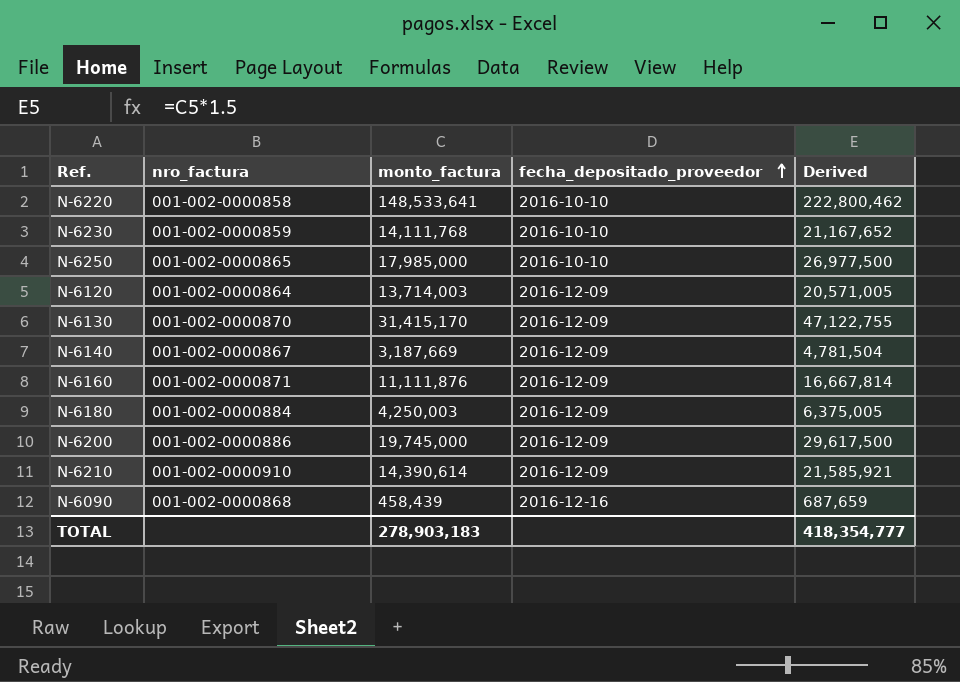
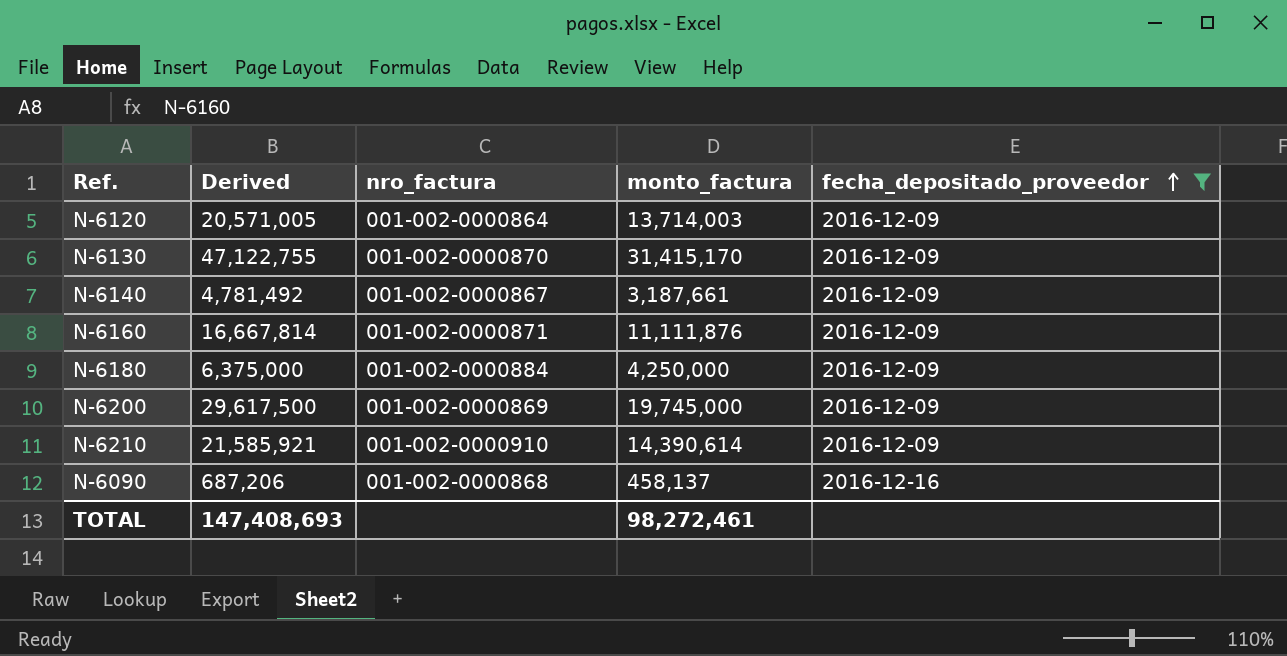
filter: none -> fecha_depositado_proveedor != 2016-10-10
column Derived | position: 5 -> 2
N-6140 | Derived: 4,781,504 -> 4,781,492
N-6140 | monto_factura: 3,187,669 -> 3,187,661
N-6180 | Derived: 6,375,005 -> 6,375,000
N-6180 | monto_factura: 4,250,003 -> 4,250,000
N-6200 | nro_factura: 001-002-0000886 -> 001-002-0000869
N-6090 | Derived: 687,659 -> 687,206
N-6090 | monto_factura: 458,439 -> 458,137
TOTAL | Derived: 418,354,777 -> 147,408,693
TOTAL | monto_factura: 278,903,183 -> 98,272,461

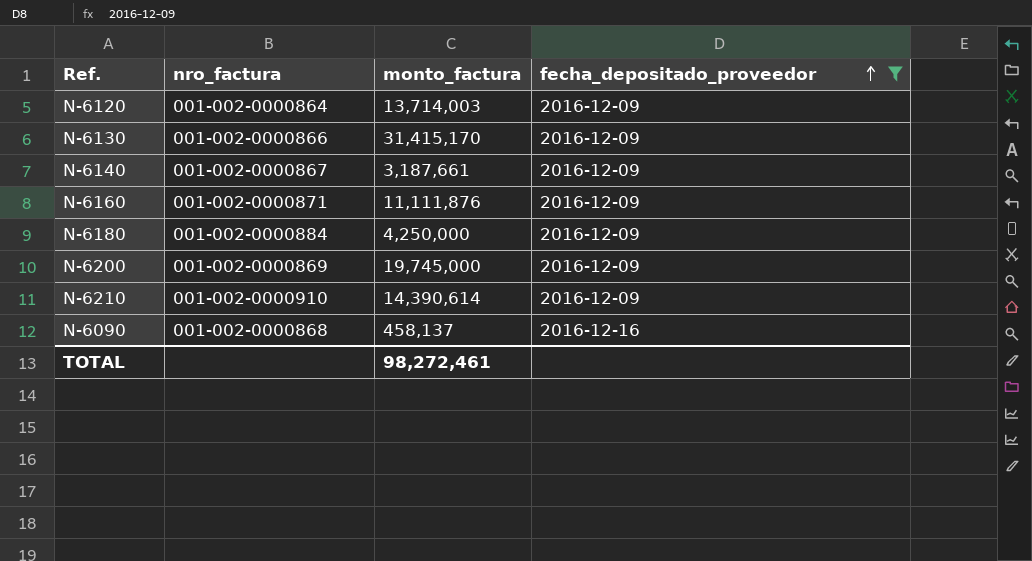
column Derived | formula: [monto_factura] * 1.5 -> none
N-6130 | nro_factura: 001-002-0000870 -> 001-002-0000866

